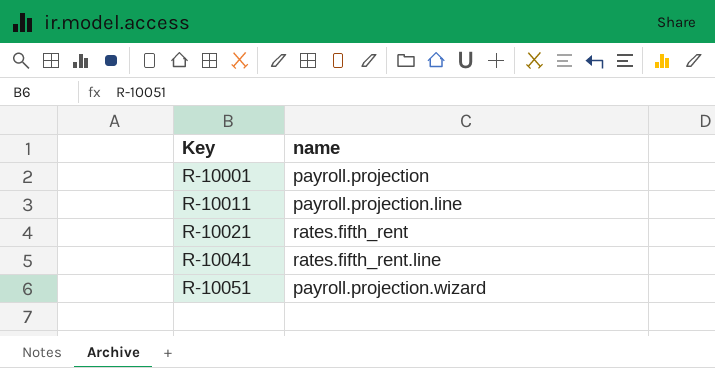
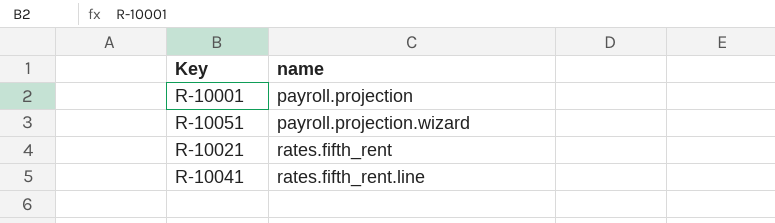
row order: Key ascending -> name ascending
row R-10011: payroll.projection.line -> none

